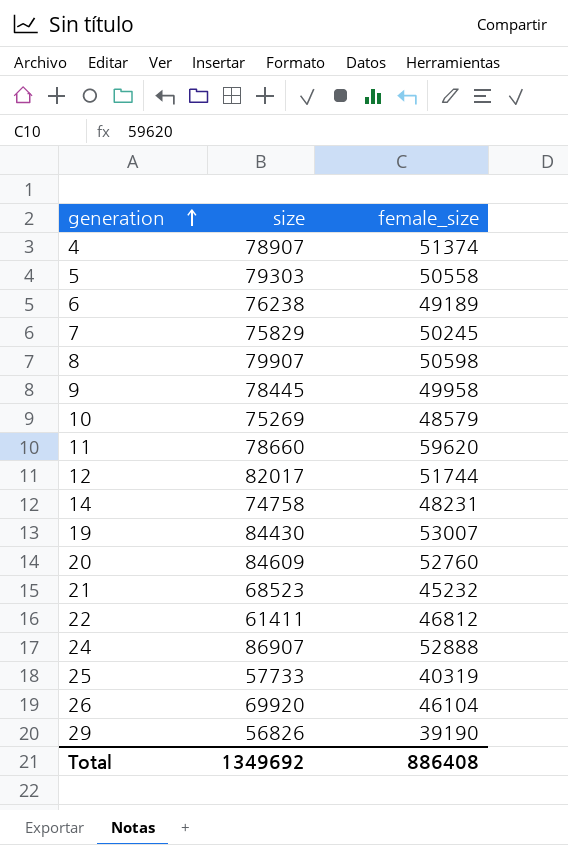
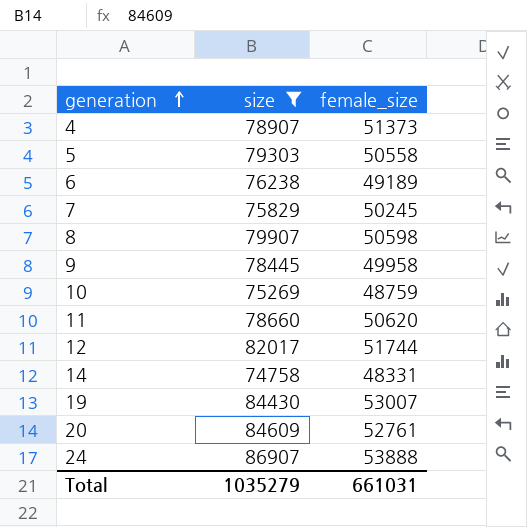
filter: none -> size >= 74758
4 | female_size: 51374 -> 51373
10 | female_size: 48579 -> 48759
11 | female_size: 59620 -> 50620
14 | female_size: 48231 -> 48331
20 | female_size: 52760 -> 52761
24 | female_size: 52888 -> 53888
Total | size: 1349692 -> 1035279
Total | female_size: 886408 -> 661031

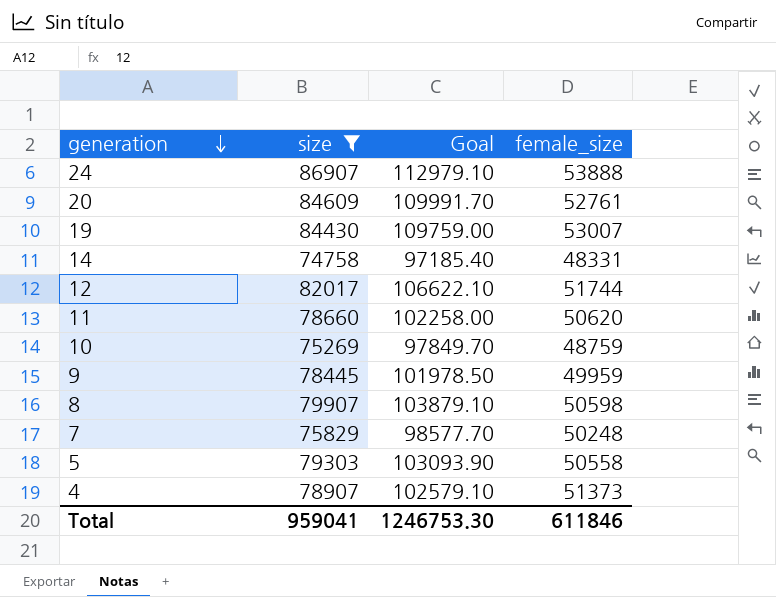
row order: generation ascending -> generation descending
column Goal | formula: none -> [size] * 1.3
row 6: 76238 | 49189 -> none
9 | female_size: 49958 -> 49959
7 | female_size: 50245 -> 50248
Total | size: 1035279 -> 959041
Total | female_size: 661031 -> 611846

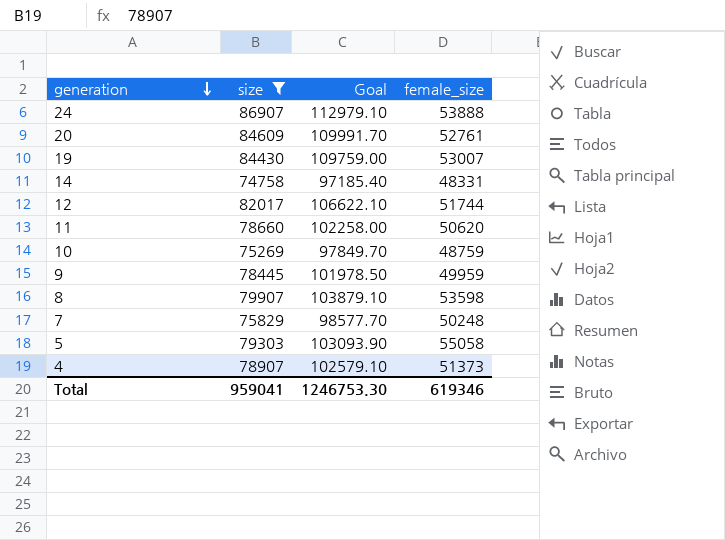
8 | female_size: 50598 -> 53598
5 | female_size: 50558 -> 55058
Total | female_size: 611846 -> 619346

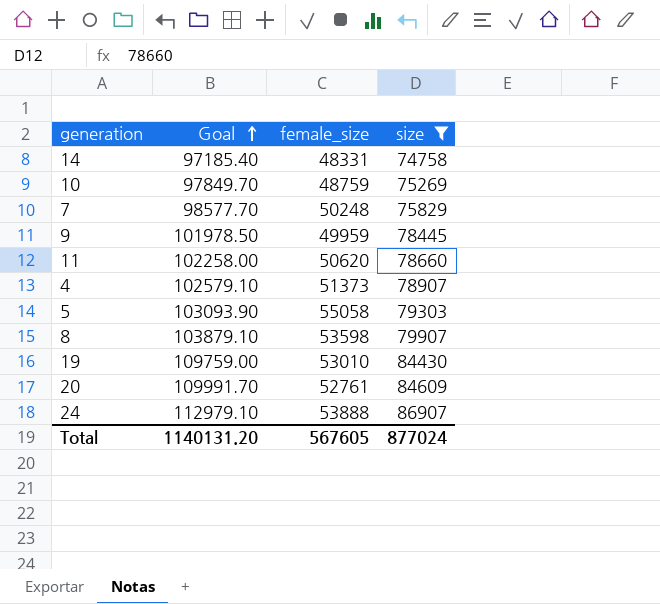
row order: generation descending -> Goal ascending
column size | position: 2 -> 4
row 12: 82017 | 106622.10 | 51744 -> none
19 | female_size: 53007 -> 53010
Total | Goal: 1246753.30 -> 1140131.20
Total | female_size: 619346 -> 567605
Total | size: 959041 -> 877024

